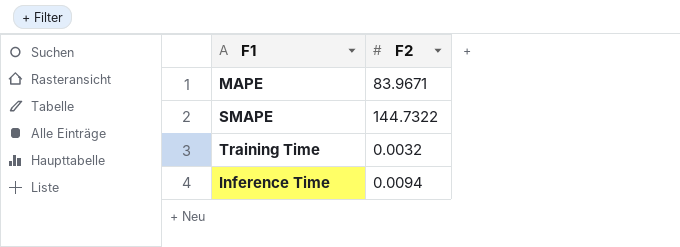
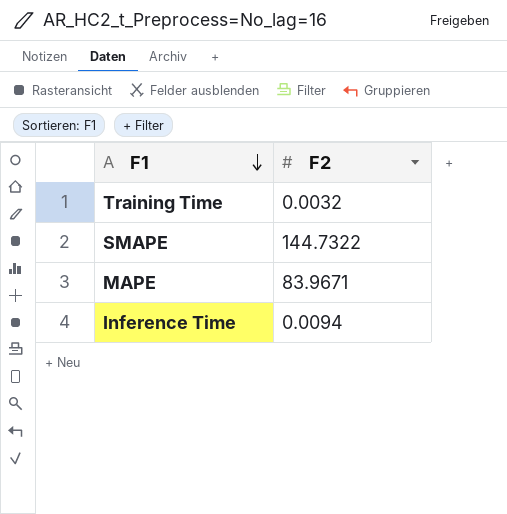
row order: none -> F1 descending

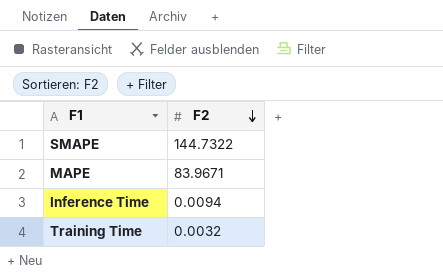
row order: F1 descending -> F2 descending

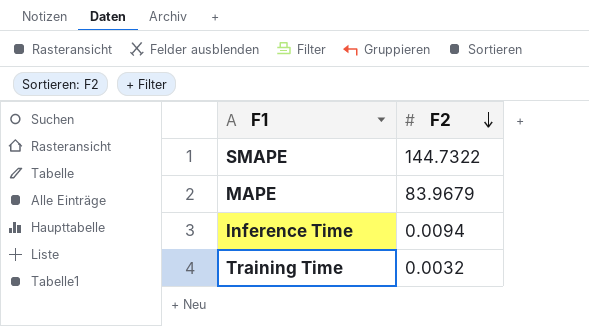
MAPE | F2: 83.9671 -> 83.9679

